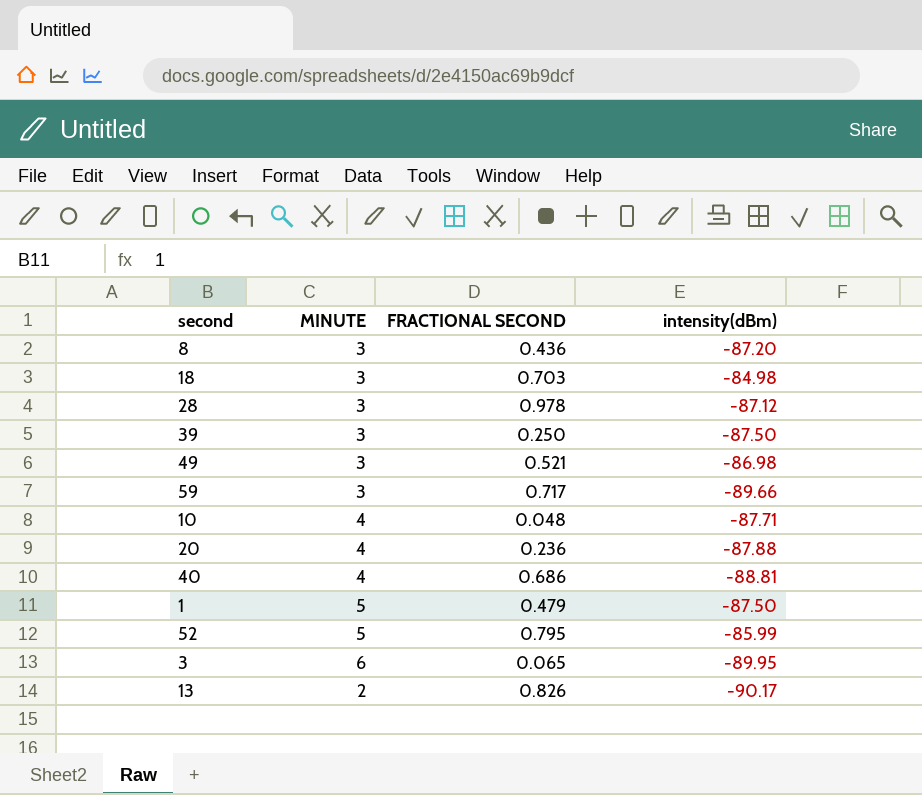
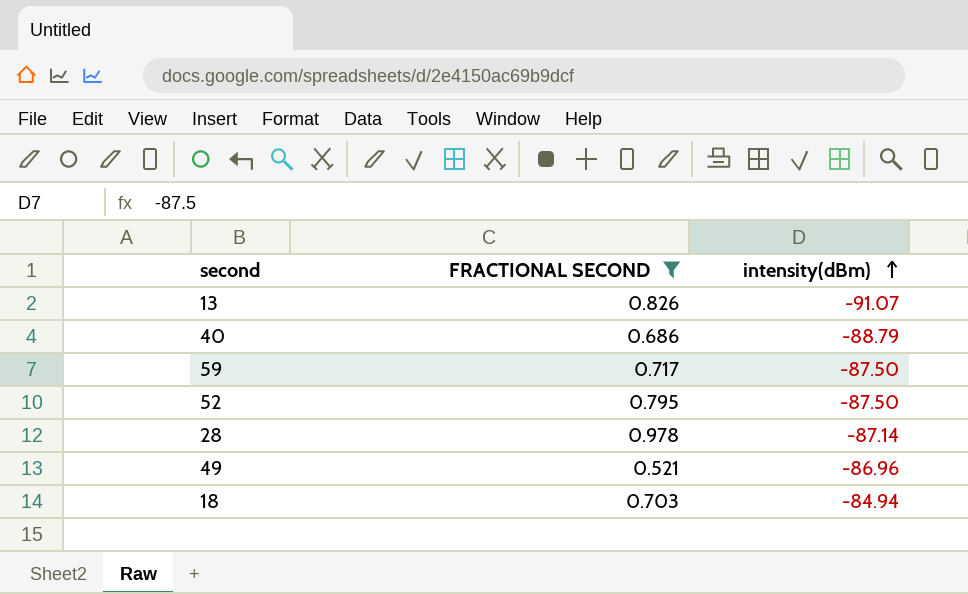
filter: none -> FRACTIONAL SECOND >= 0.521
row order: none -> intensity(dBm) ascending
column MINUTE | position: 2 -> none
13 | intensity(dBm): -90.17 -> -91.07
40 | intensity(dBm): -88.81 -> -88.79
59 | intensity(dBm): -89.66 -> -87.50
52 | intensity(dBm): -85.99 -> -87.50
28 | intensity(dBm): -87.12 -> -87.14
49 | intensity(dBm): -86.98 -> -86.96
18 | intensity(dBm): -84.98 -> -84.94

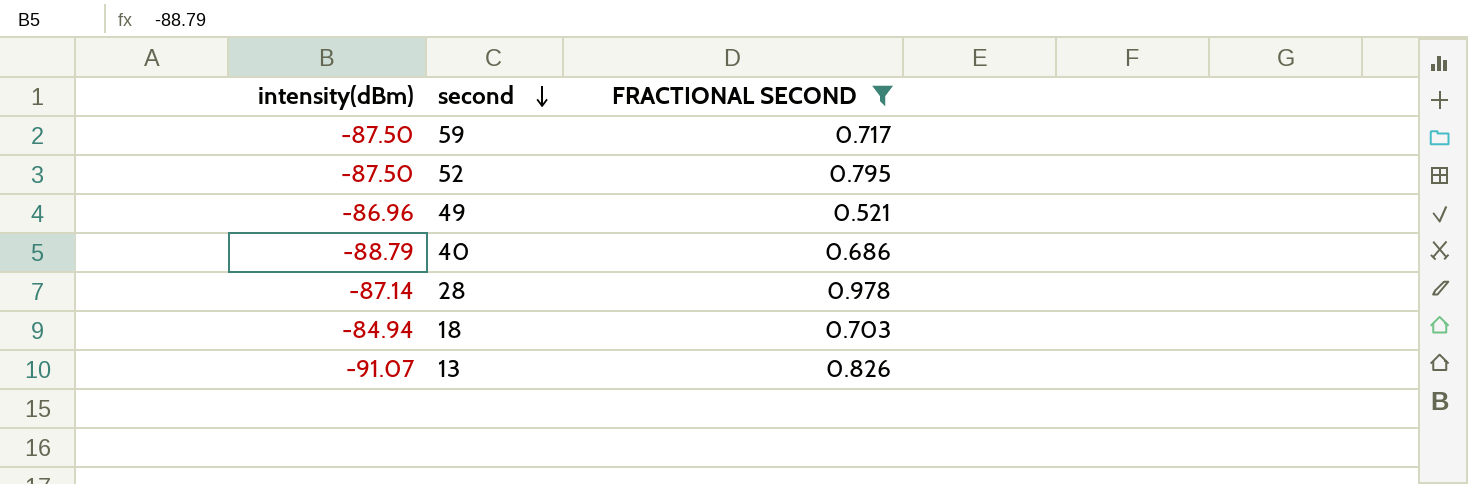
row order: intensity(dBm) ascending -> second descending
column intensity(dBm) | position: 3 -> 1

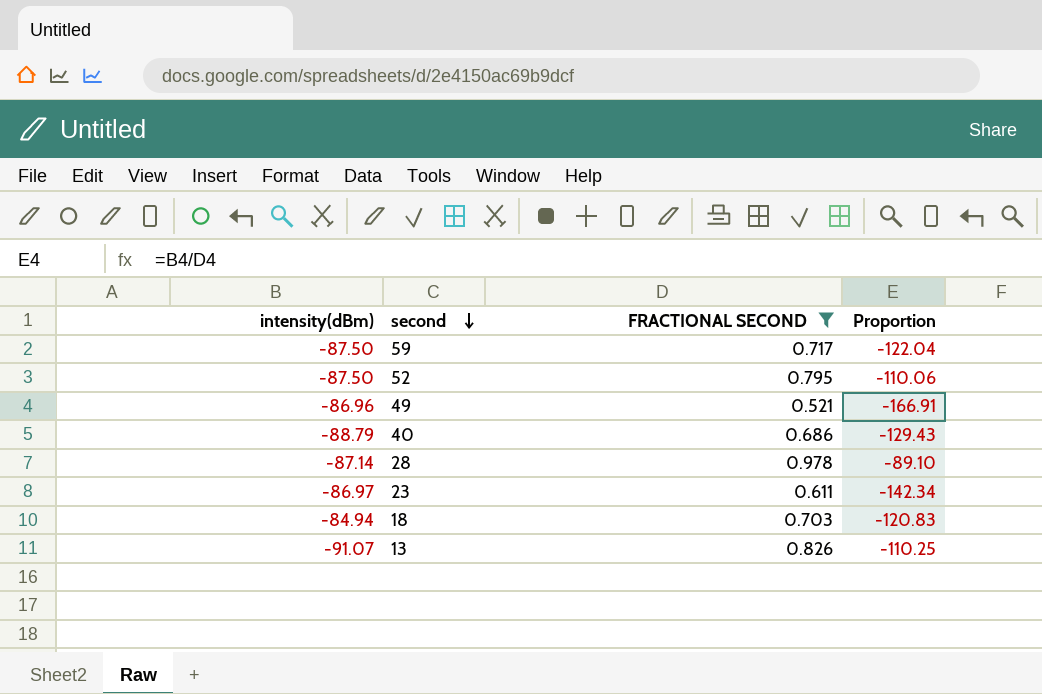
column Proportion | formula: none -> [intensity(dBm)] / [FRACTIONAL SECOND]
row 23: none -> -86.97 | 0.611 | -142.34

